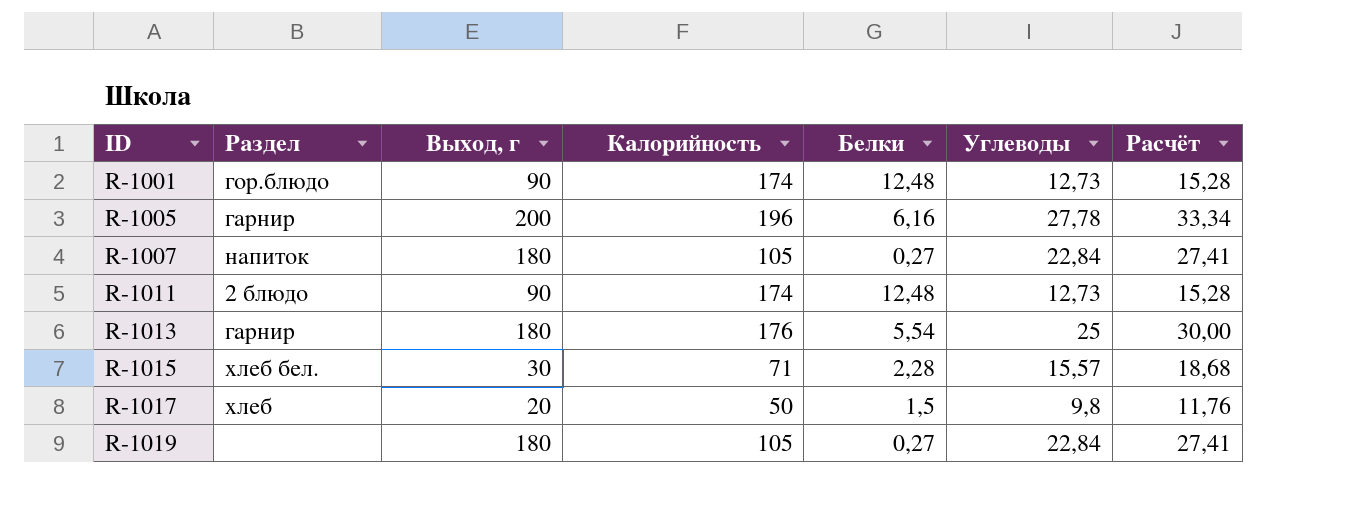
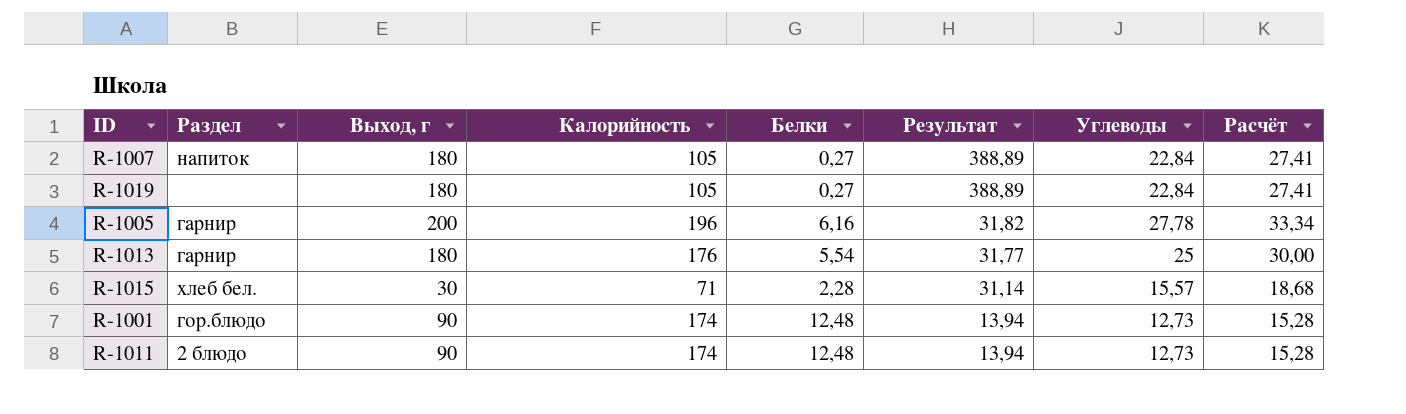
row order: ID ascending -> Результат descending
column Результат | formula: none -> [Калорийность] / [Белки]
row R-1017: хлеб | 20 | 50 | 1,5 | 9,8 | 11,76 -> none

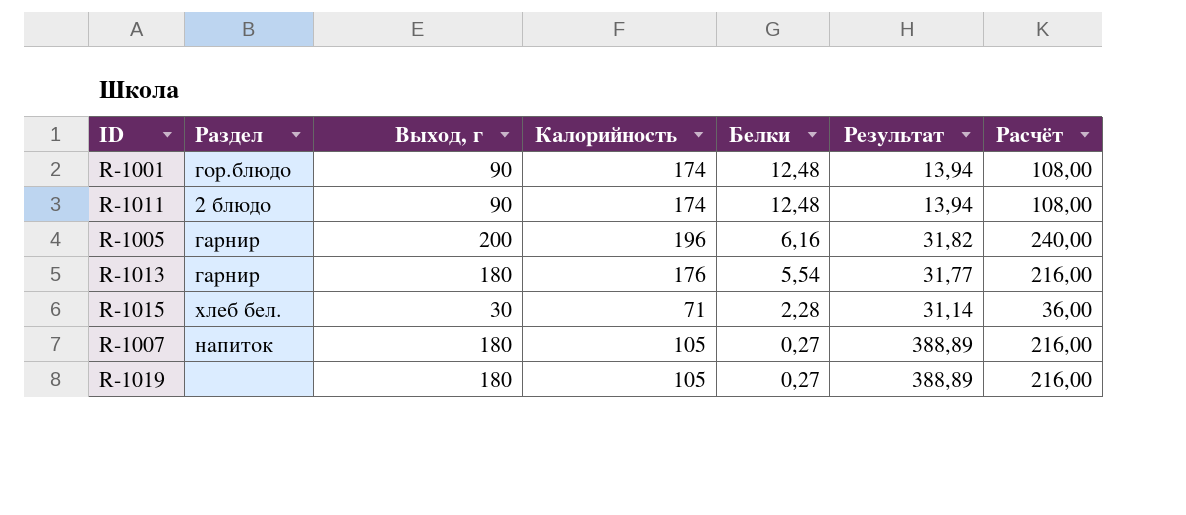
row order: Результат descending -> Белки descending
column Углеводы | position: 7 -> none
column Расчёт | formula: [Углеводы] * 1,2 -> [Выход, г] * 1,2

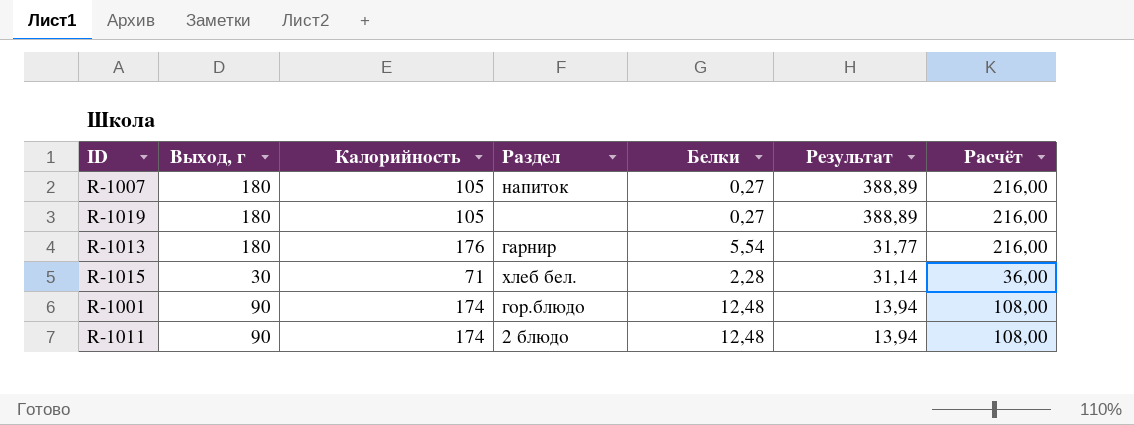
row order: Белки descending -> Результат descending
column Раздел | position: 2 -> 4
row R-1005: гарнир | 200 | 196 | 6,16 | 31,82 | 240,00 -> none

